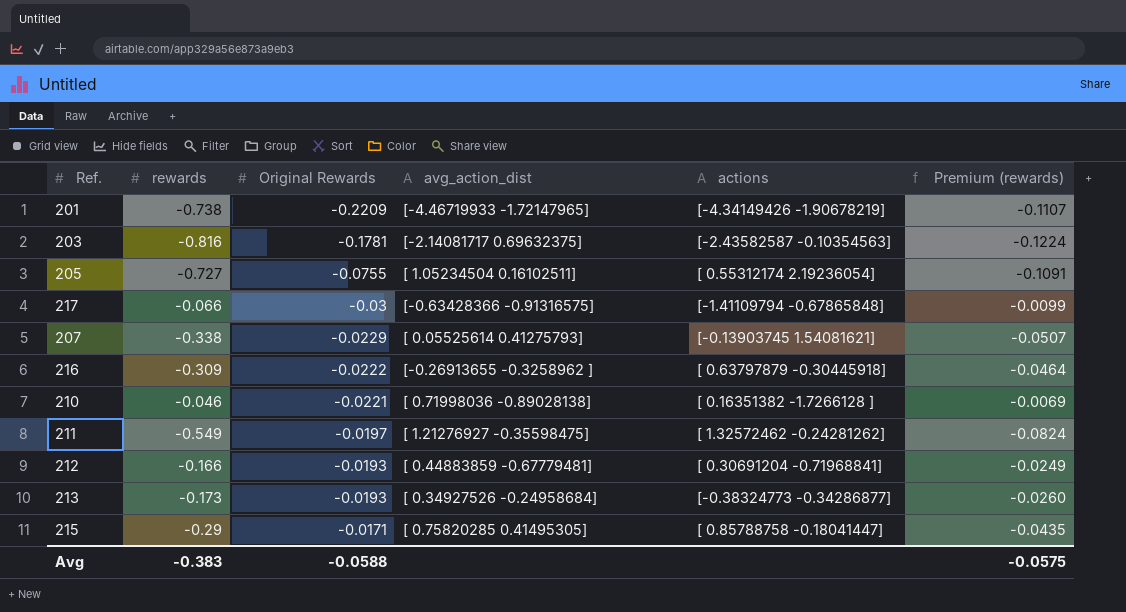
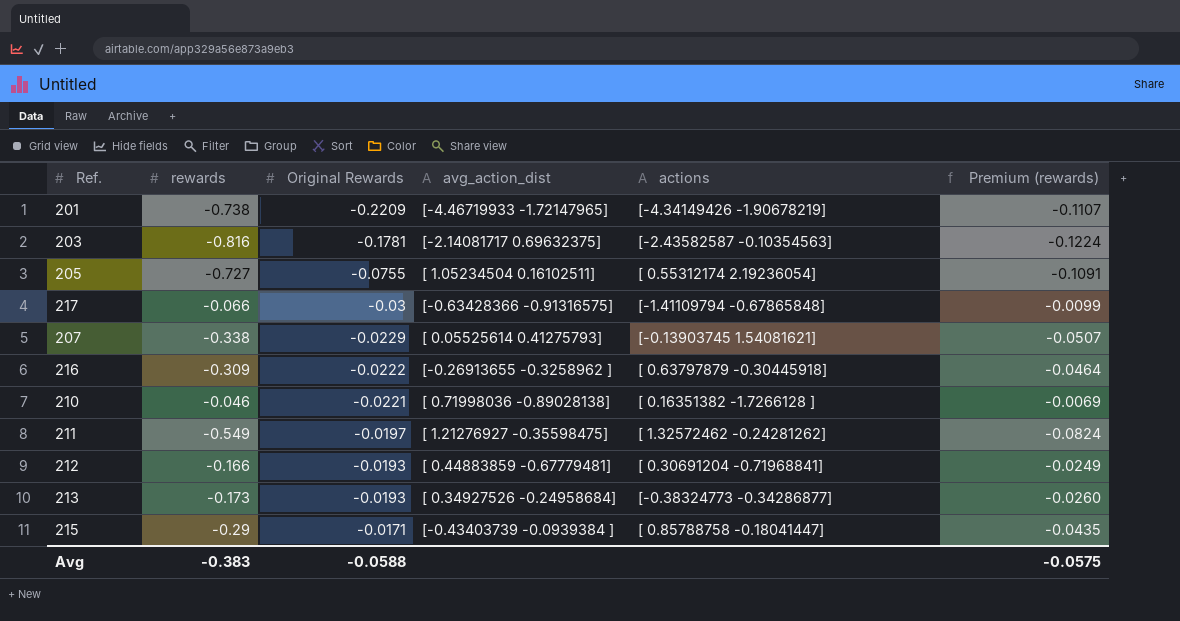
215 | avg_action_dist: [ 0.75820285 0.41495305] -> [-0.43403739 -0.0939384 ]

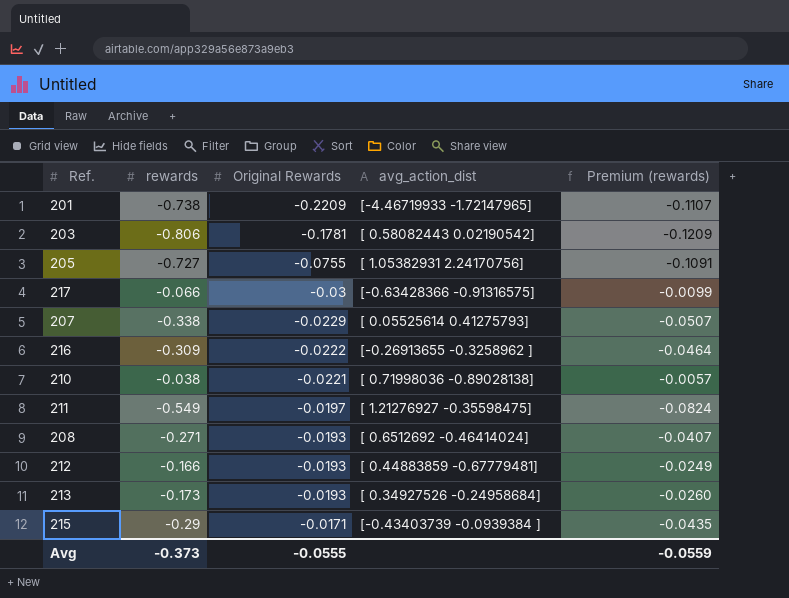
column actions | position: 5 -> none
203 | rewards: -0.816 -> -0.806
203 | avg_action_dist: [-2.14081717 0.69632375] -> [ 0.58082443 0.02190542]
203 | Premium (rewards): -0.1224 -> -0.1209
205 | avg_action_dist: [ 1.05234504 0.16102511] -> [ 1.05382931 2.24170756]
210 | rewards: -0.046 -> -0.038
210 | Premium (rewards): -0.0069 -> -0.0057
row 208: none -> -0.271 | -0.0193 | [ 0.6512692 -0.46414024] | -0.0407
Avg | rewards: -0.383 -> -0.373
Avg | Original Rewards: -0.0588 -> -0.0555
Avg | Premium (rewards): -0.0575 -> -0.0559

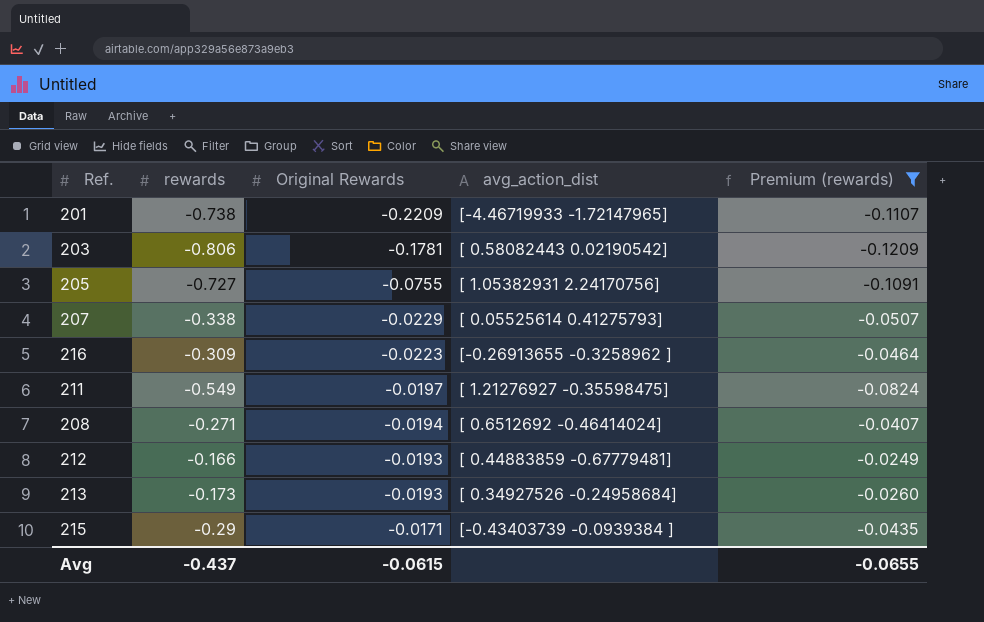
filter: none -> Premium (rewards) <= -0.0249
216 | Original Rewards: -0.0222 -> -0.0223
208 | Original Rewards: -0.0193 -> -0.0194
Avg | rewards: -0.373 -> -0.437
Avg | Original Rewards: -0.0555 -> -0.0615
Avg | Premium (rewards): -0.0559 -> -0.0655

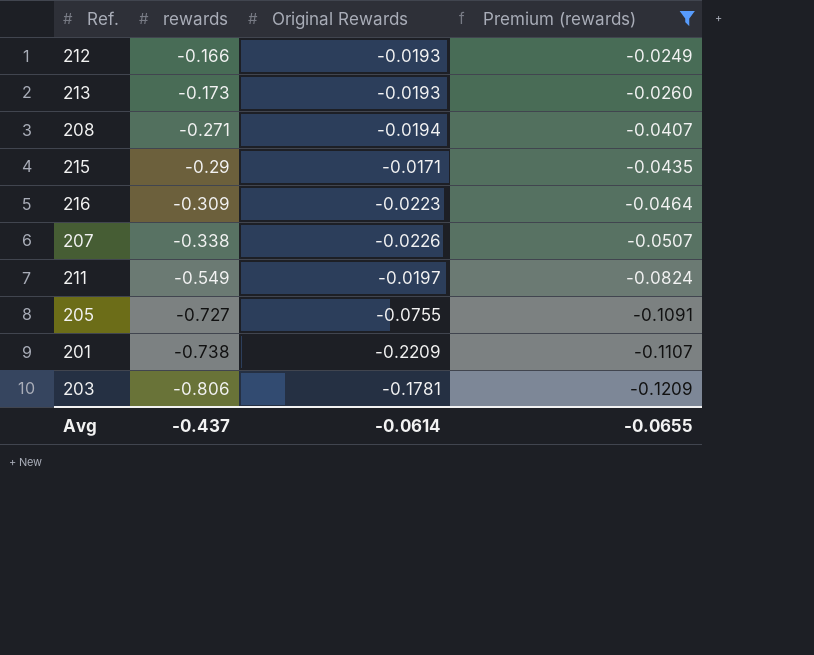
row order: Original Rewards ascending -> rewards descending
column avg_action_dist | position: 4 -> none
207 | Original Rewards: -0.0229 -> -0.0226
Avg | Original Rewards: -0.0615 -> -0.0614

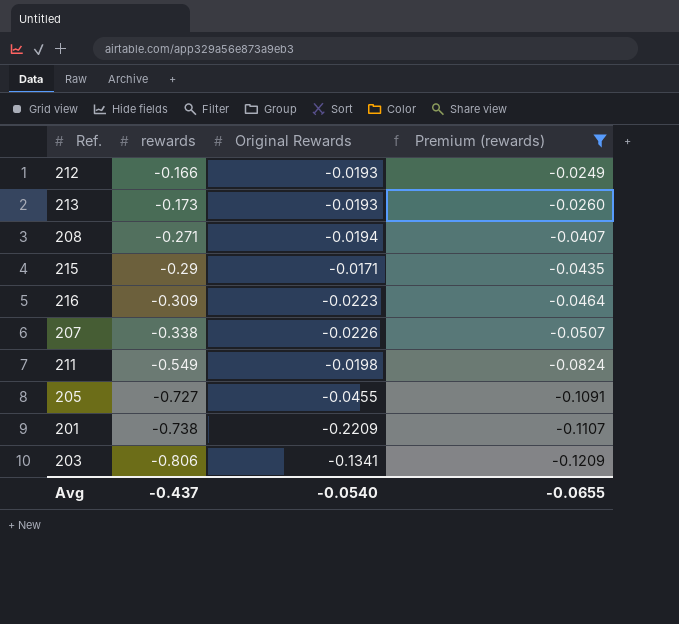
211 | Original Rewards: -0.0197 -> -0.0198
205 | Original Rewards: -0.0755 -> -0.0455
203 | Original Rewards: -0.1781 -> -0.1341
Avg | Original Rewards: -0.0614 -> -0.0540

